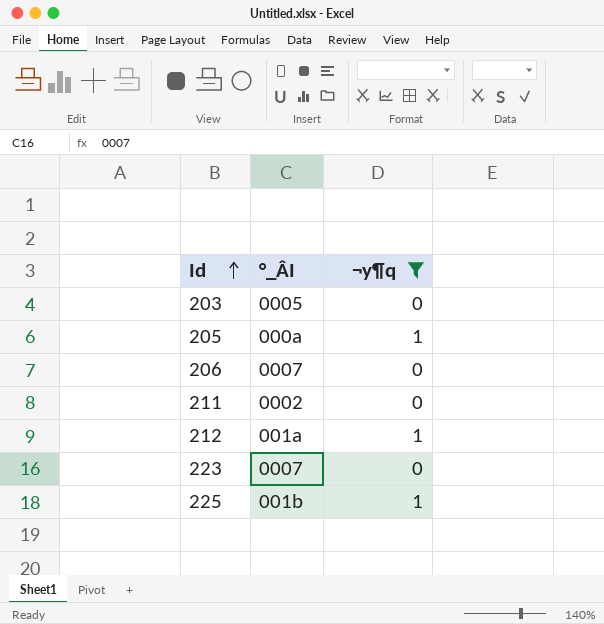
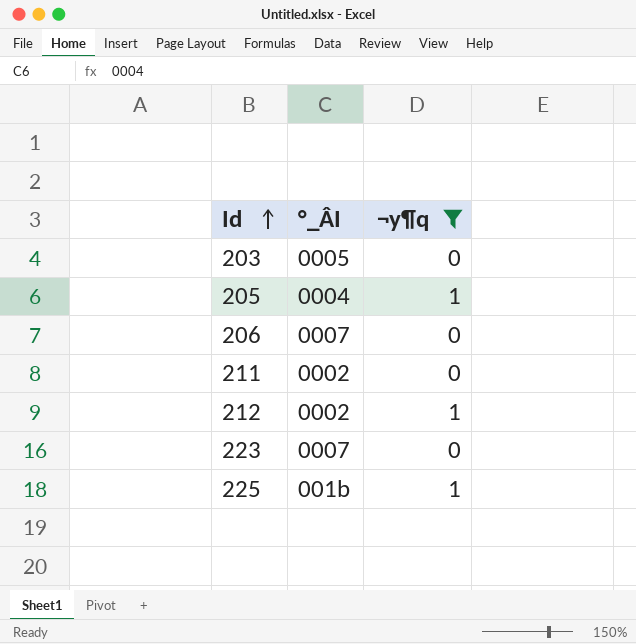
205 | °_ÂI: 000a -> 0004
212 | °_ÂI: 001a -> 0002

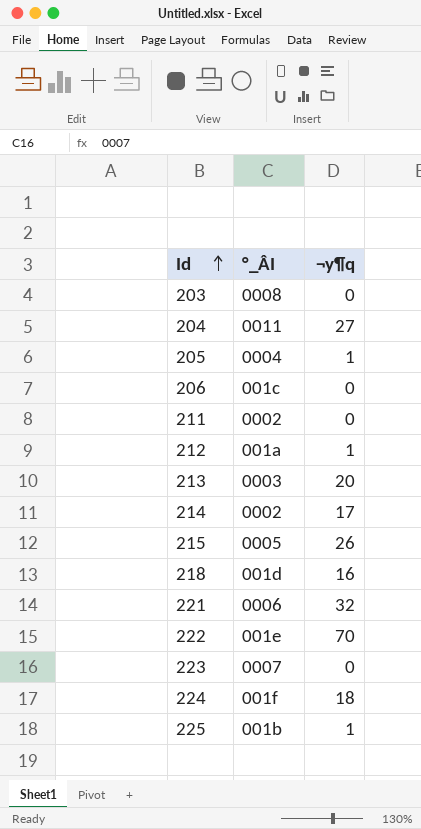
filter: ¬y¶q <= 1 -> none
203 | °_ÂI: 0005 -> 0008
206 | °_ÂI: 0007 -> 001c
212 | °_ÂI: 0002 -> 001a

